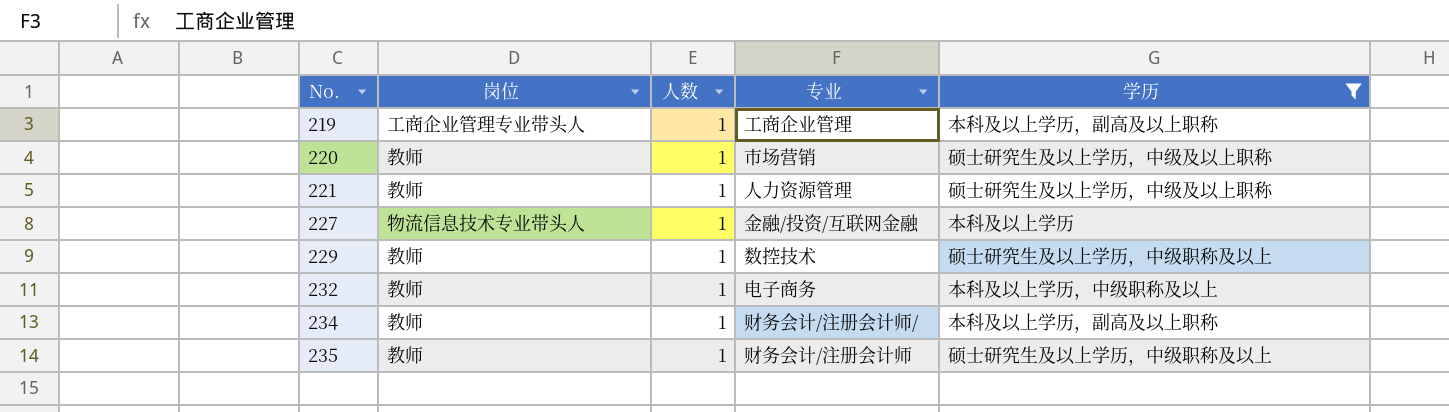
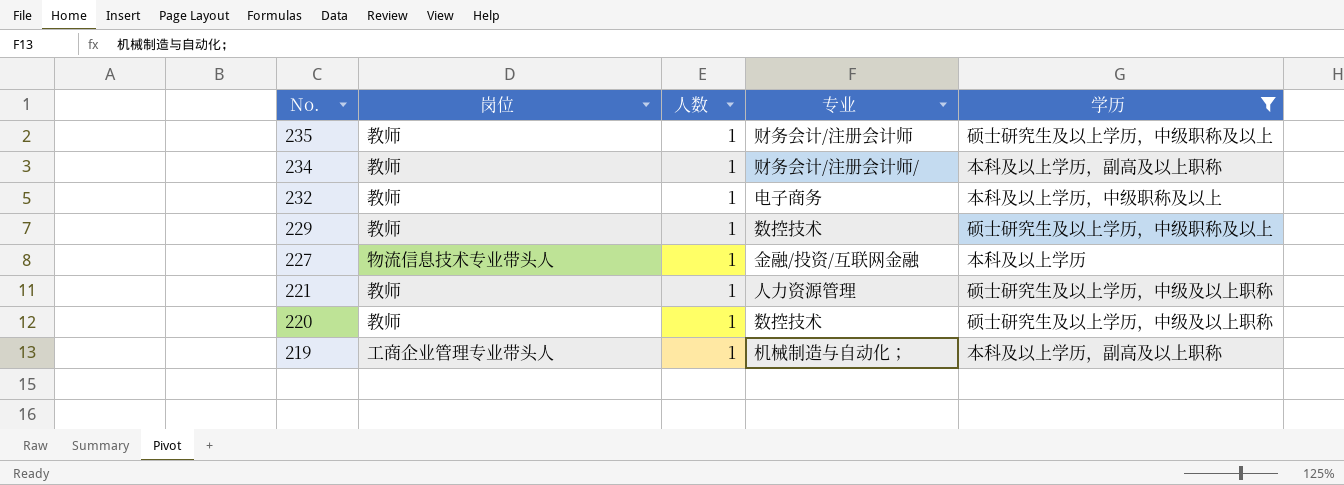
row order: No. ascending -> No. descending
220 | 专业: 市场营销 -> 数控技术
219 | 专业: 工商企业管理 -> 机械制造与自动化；

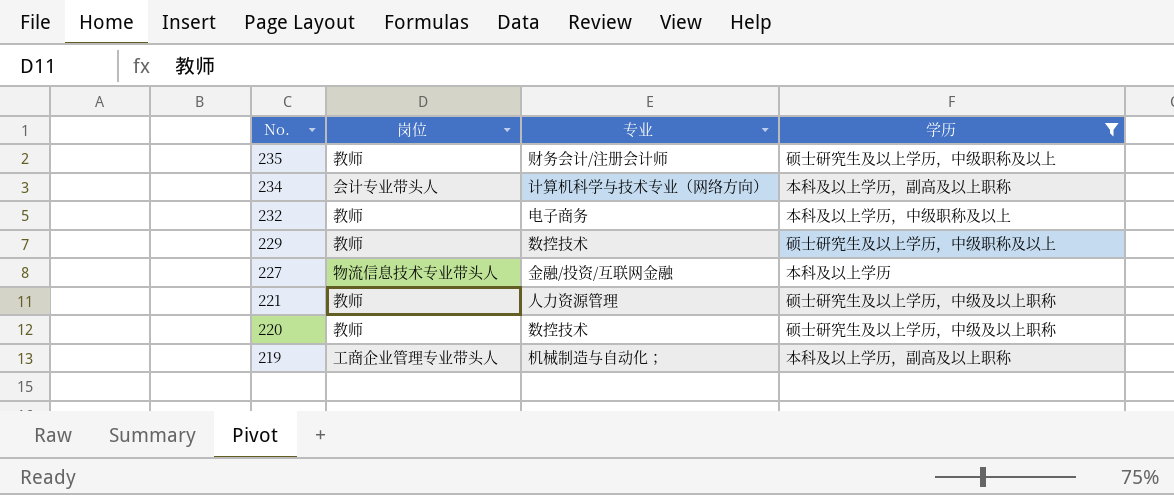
column 人数 | position: 3 -> none
234 | 岗位: 教师 -> 会计专业带头人
234 | 专业: 财务会计/注册会计师/ -> 计算机科学与技术专业（网络方向）

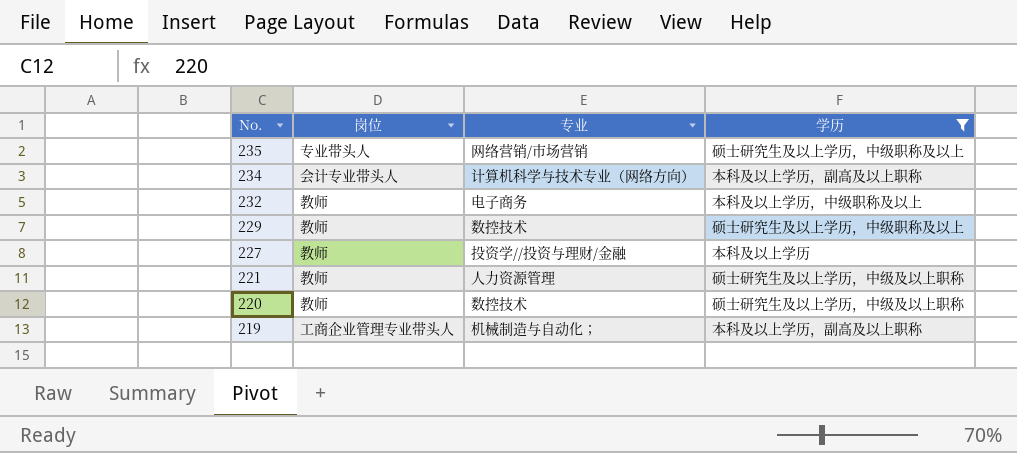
235 | 岗位: 教师 -> 专业带头人
235 | 专业: 财务会计/注册会计师 -> 网络营销/市场营销
227 | 岗位: 物流信息技术专业带头人 -> 教师
227 | 专业: 金融/投资/互联网金融 -> 投资学//投资与理财/金融

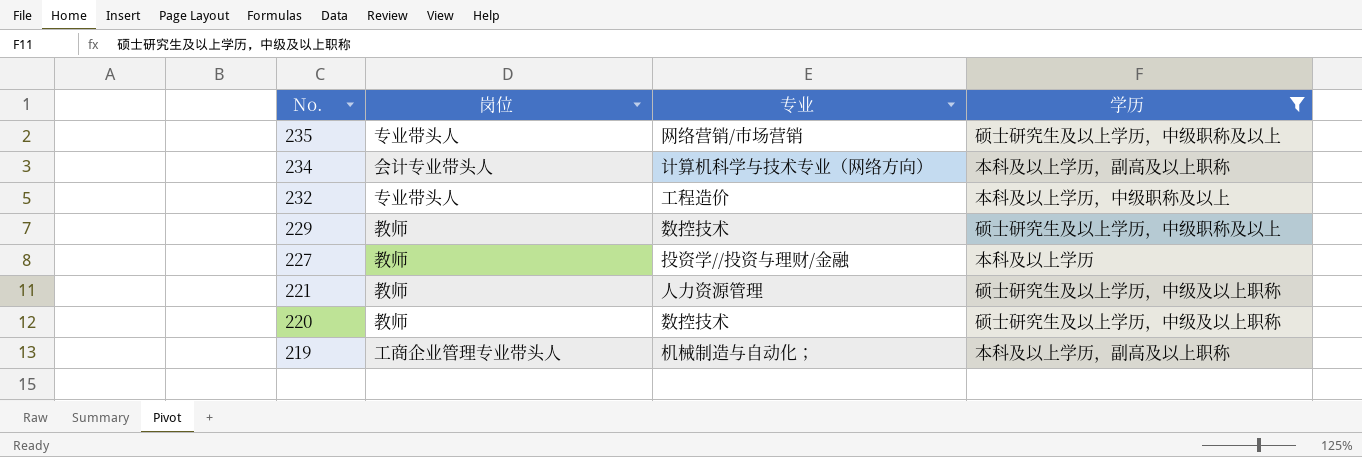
232 | 岗位: 教师 -> 专业带头人
232 | 专业: 电子商务 -> 工程造价

